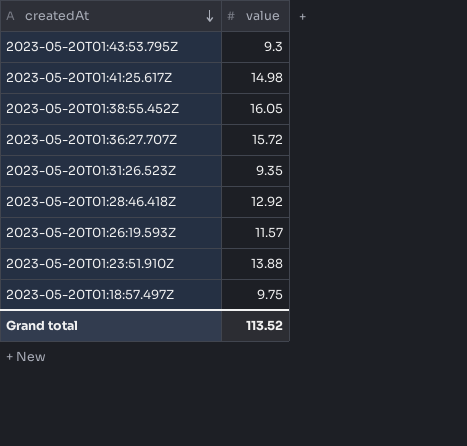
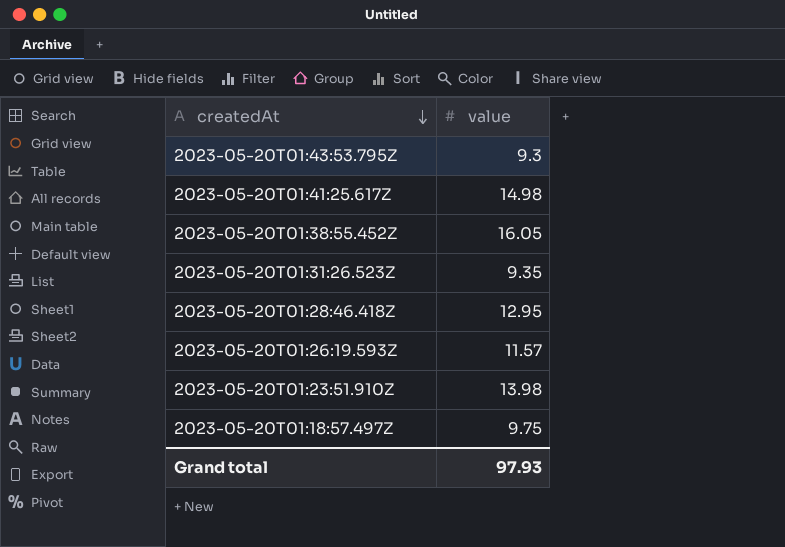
row 2023-05-20T01:36:27.707Z: 15.72 -> none
2023-05-20T01:28:46.418Z | value: 12.92 -> 12.95
2023-05-20T01:23:51.910Z | value: 13.88 -> 13.98
Grand total | value: 113.52 -> 97.93

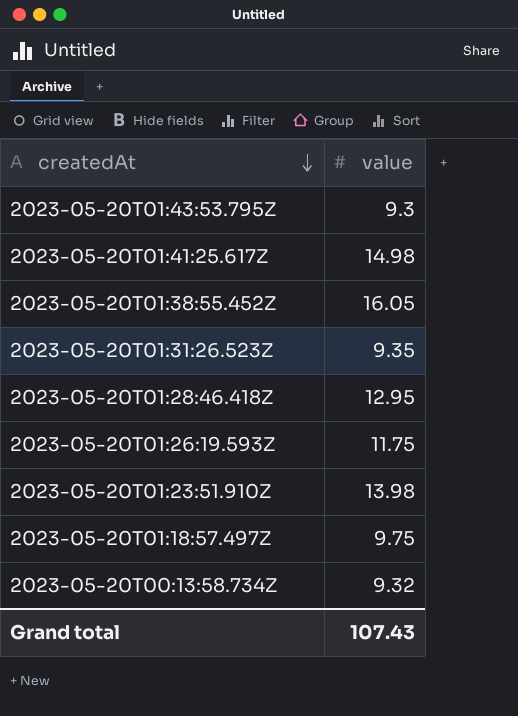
2023-05-20T01:26:19.593Z | value: 11.57 -> 11.75
row 2023-05-20T00:13:58.734Z: none -> 9.32
Grand total | value: 97.93 -> 107.43

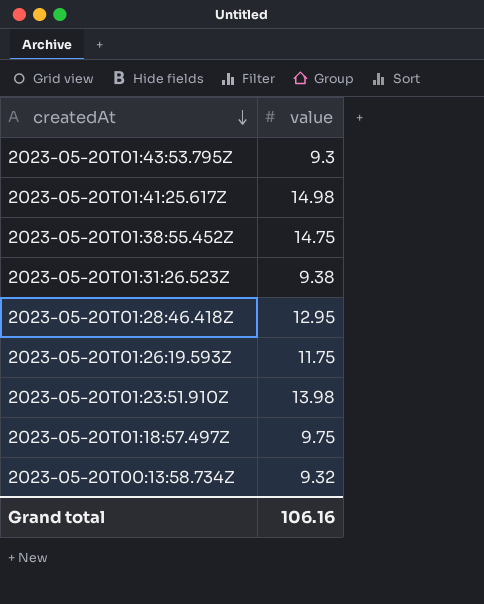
2023-05-20T01:38:55.452Z | value: 16.05 -> 14.75
2023-05-20T01:31:26.523Z | value: 9.35 -> 9.38
Grand total | value: 107.43 -> 106.16

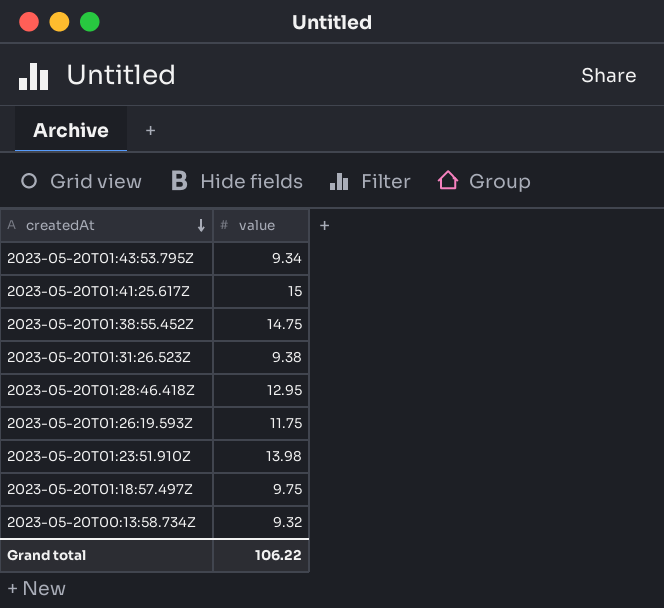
2023-05-20T01:43:53.795Z | value: 9.3 -> 9.34
2023-05-20T01:41:25.617Z | value: 14.98 -> 15
Grand total | value: 106.16 -> 106.22

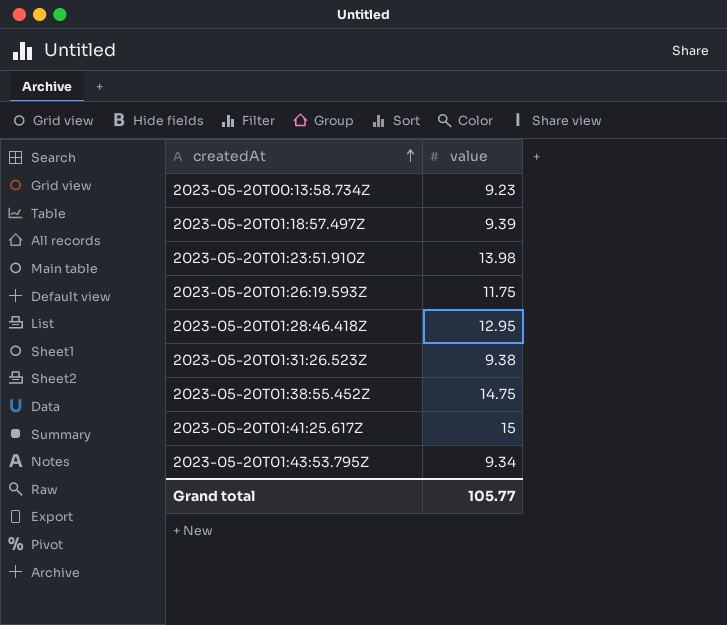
row order: createdAt descending -> createdAt ascending
2023-05-20T00:13:58.734Z | value: 9.32 -> 9.23
2023-05-20T01:18:57.497Z | value: 9.75 -> 9.39
Grand total | value: 106.22 -> 105.77

